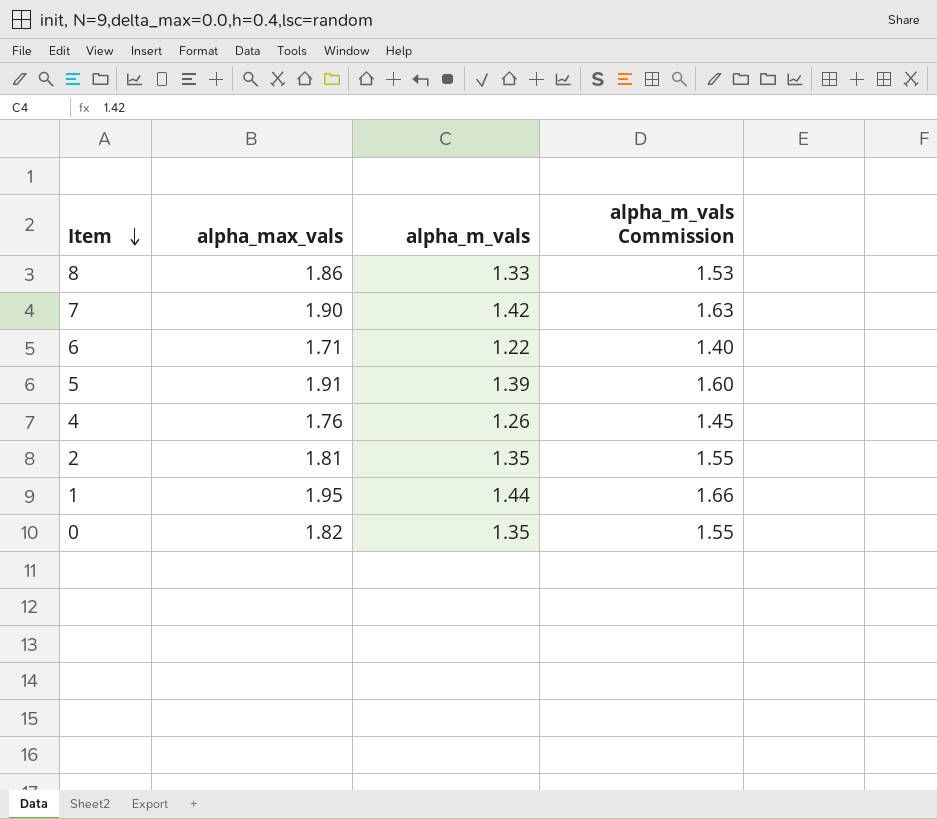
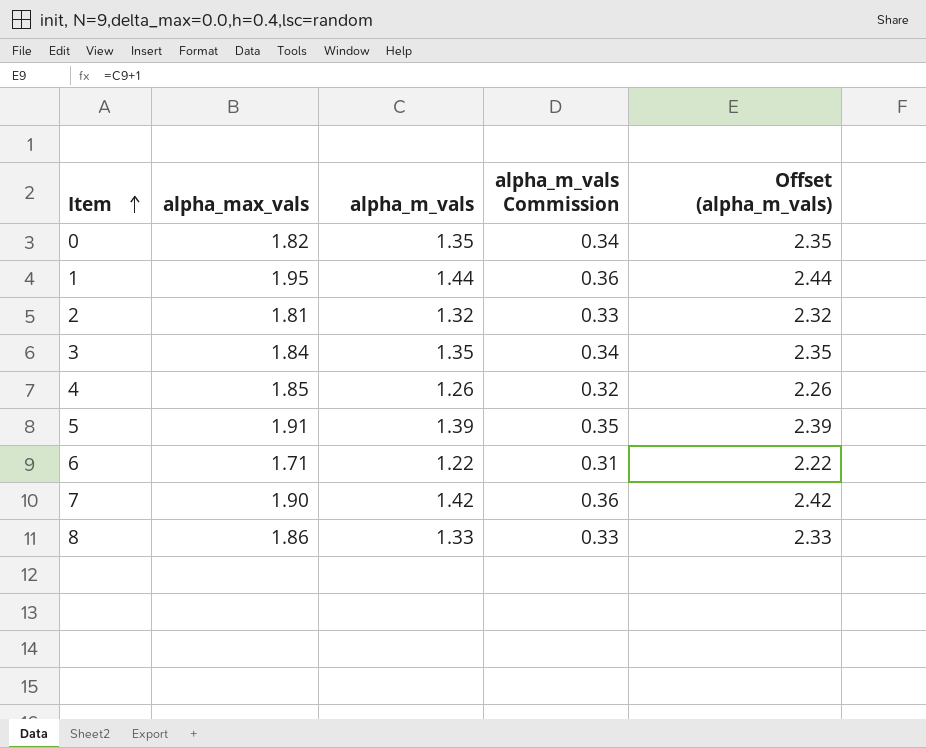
row order: Item descending -> Item ascending
column alpha_m_vals Commission | formula: [alpha_m_vals] * 1.15 -> [alpha_m_vals] * 0.25
column Offset (alpha_m_vals) | formula: none -> [alpha_m_vals] + 1
2 | alpha_m_vals: 1.35 -> 1.32
row 3: none -> 1.84 | 1.35 | 0.34 | 2.35
4 | alpha_max_vals: 1.76 -> 1.85

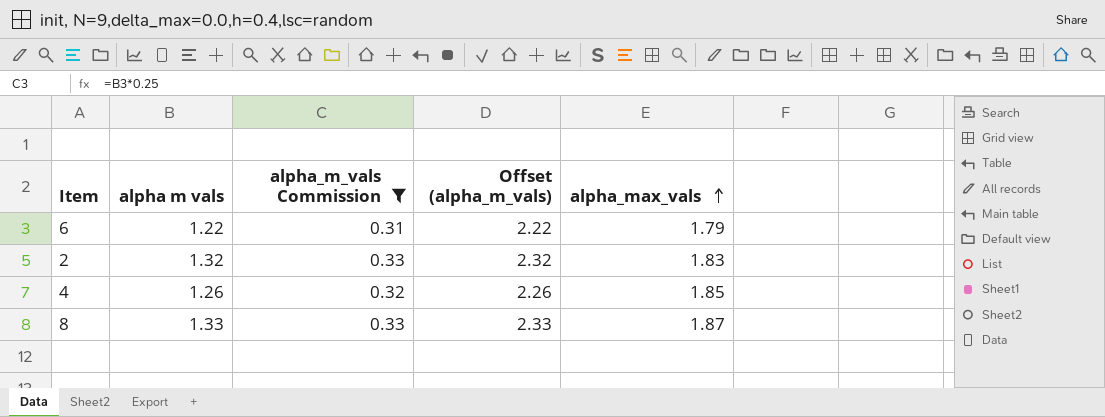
filter: none -> alpha_m_vals Commission <= 0.33
row order: Item ascending -> alpha_max_vals ascending
column name: alpha_m_vals -> alpha m vals
column alpha_max_vals | position: 2 -> 5
6 | alpha_max_vals: 1.71 -> 1.79
2 | alpha_max_vals: 1.81 -> 1.83
8 | alpha_max_vals: 1.86 -> 1.87

